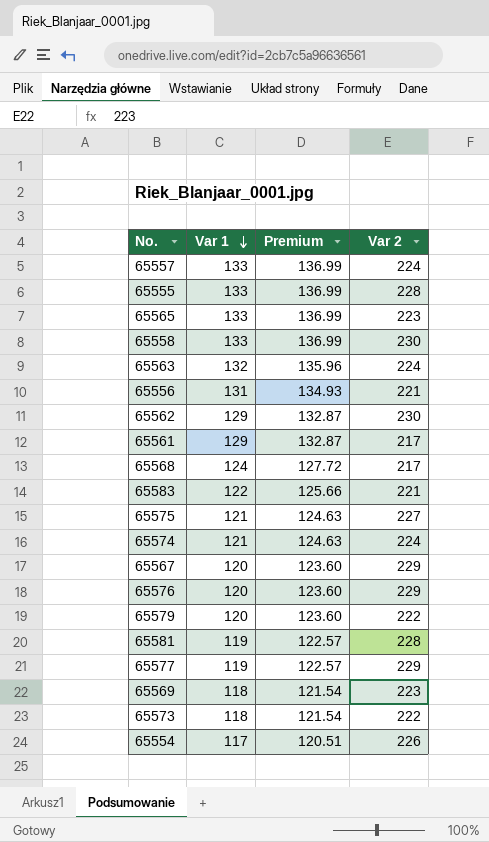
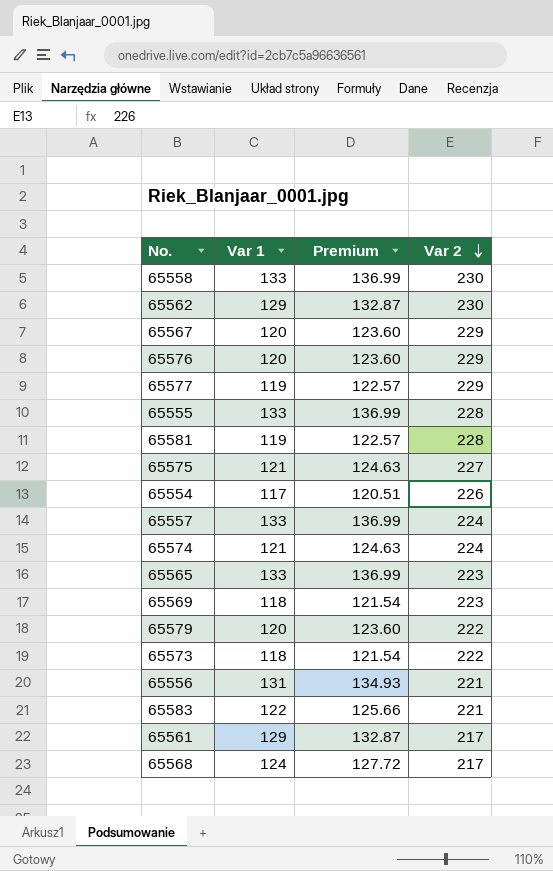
row order: Var 1 descending -> Var 2 descending
row 65563: 132 | 135.96 | 224 -> none

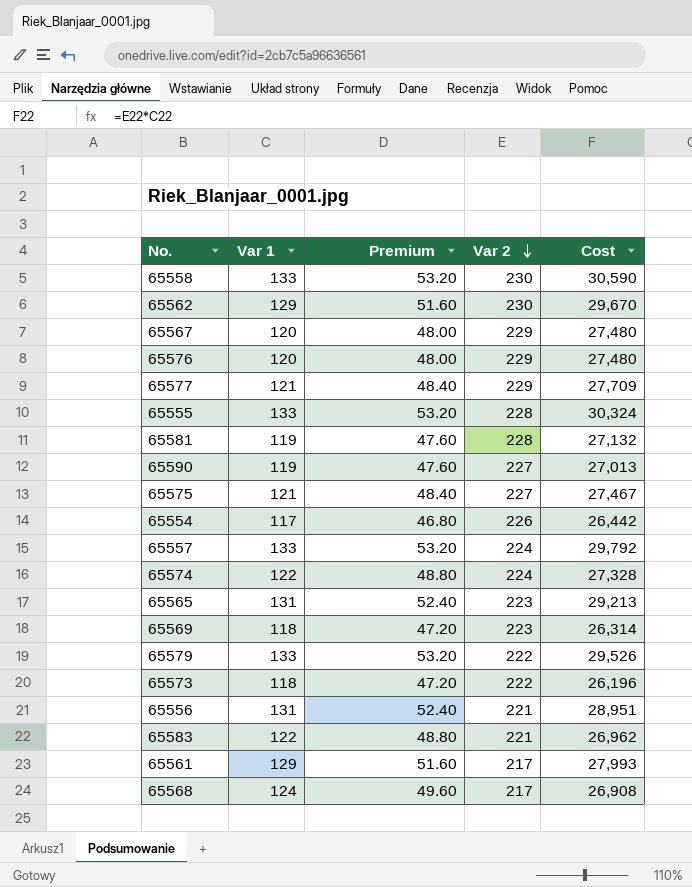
column Premium | formula: [Var 1] * 1.03 -> [Var 1] * 0.4
column Cost | formula: none -> [Var 1] * [Var 2]
65577 | Var 1: 119 -> 121
row 65590: none -> 119 | 47.60 | 227 | 27,013
65574 | Var 1: 121 -> 122
65565 | Var 1: 133 -> 131
65579 | Var 1: 120 -> 133

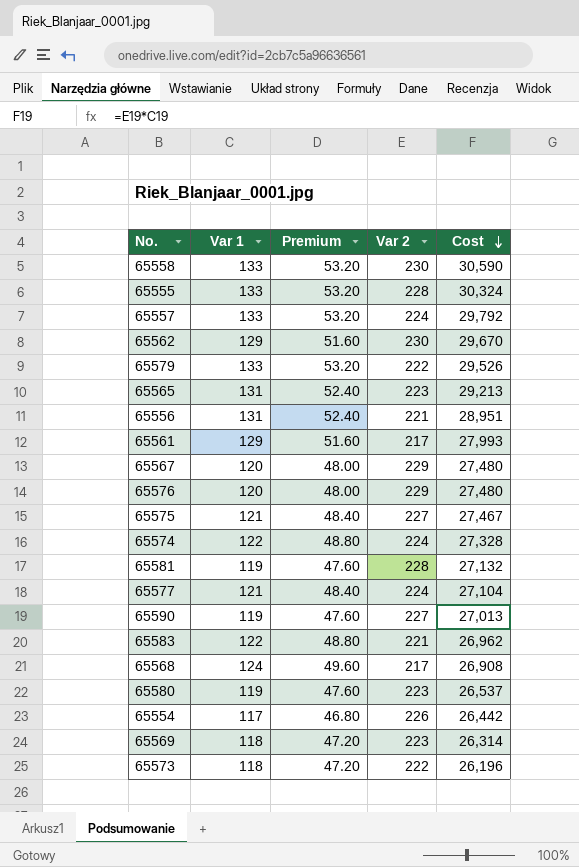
row order: Var 2 descending -> Cost descending
65577 | Var 2: 229 -> 224
65577 | Cost: 27,709 -> 27,104
row 65580: none -> 119 | 47.60 | 223 | 26,537

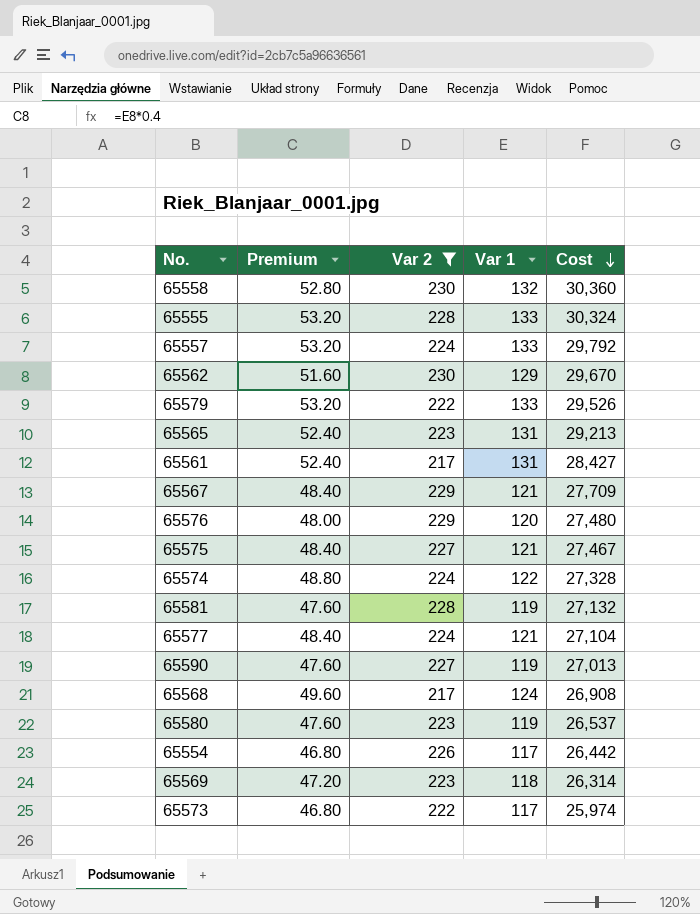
filter: none -> Var 2 != 221
column Var 1 | position: 2 -> 4
65558 | Premium: 53.20 -> 52.80
65558 | Var 1: 133 -> 132
65558 | Cost: 30,590 -> 30,360
65561 | Premium: 51.60 -> 52.40
65561 | Var 1: 129 -> 131
65561 | Cost: 27,993 -> 28,427
65567 | Premium: 48.00 -> 48.40
65567 | Var 1: 120 -> 121
65567 | Cost: 27,480 -> 27,709
65573 | Premium: 47.20 -> 46.80
65573 | Var 1: 118 -> 117
65573 | Cost: 26,196 -> 25,974

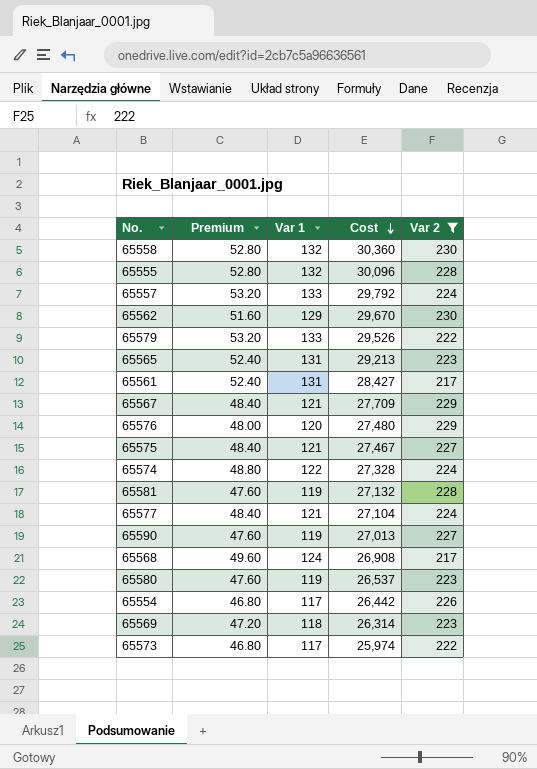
column Var 2 | position: 3 -> 5
65555 | Premium: 53.20 -> 52.80
65555 | Var 1: 133 -> 132
65555 | Cost: 30,324 -> 30,096

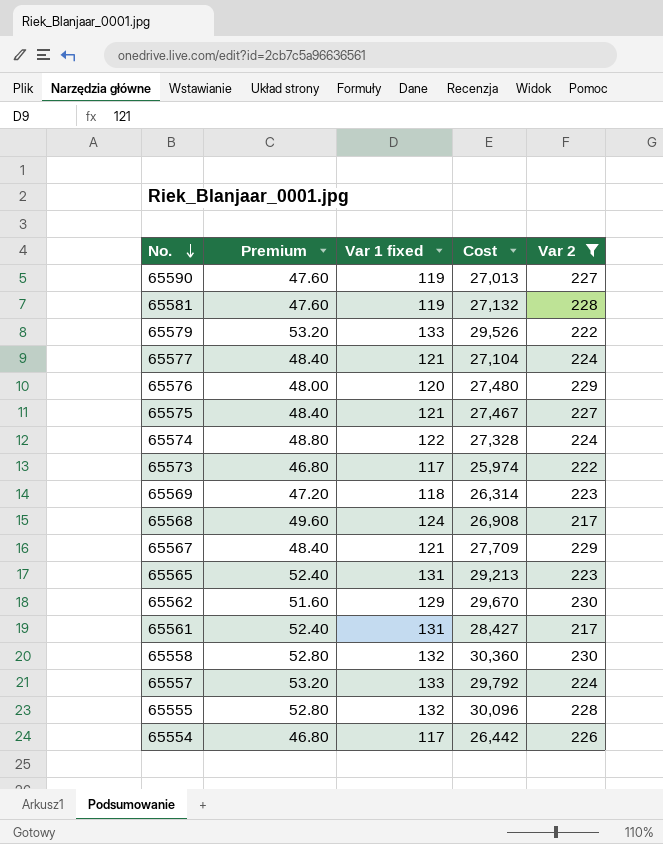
row order: Cost descending -> No. descending
column name: Var 1 -> Var 1 fixed
row 65580: 47.60 | 119 | 26,537 | 223 -> none

